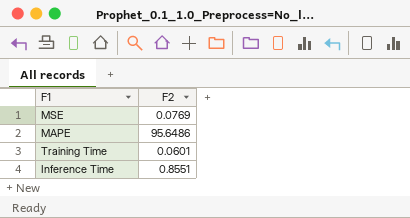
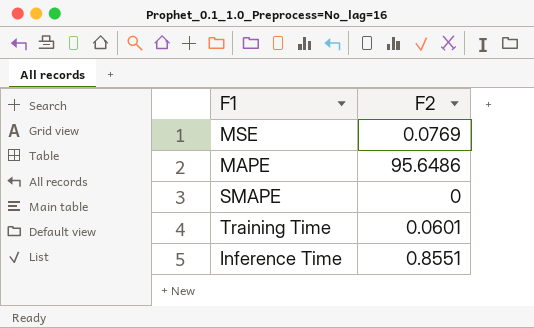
row SMAPE: none -> 0

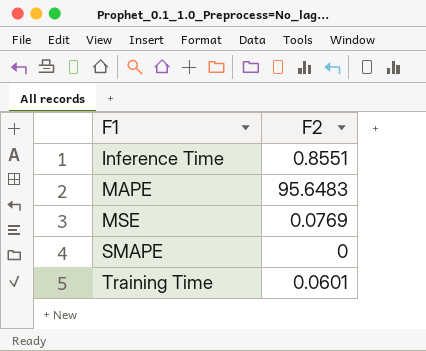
row order: none -> F1 ascending
MAPE | F2: 95.6486 -> 95.6483

